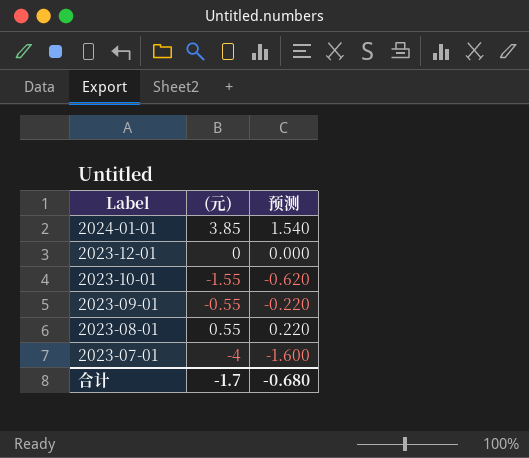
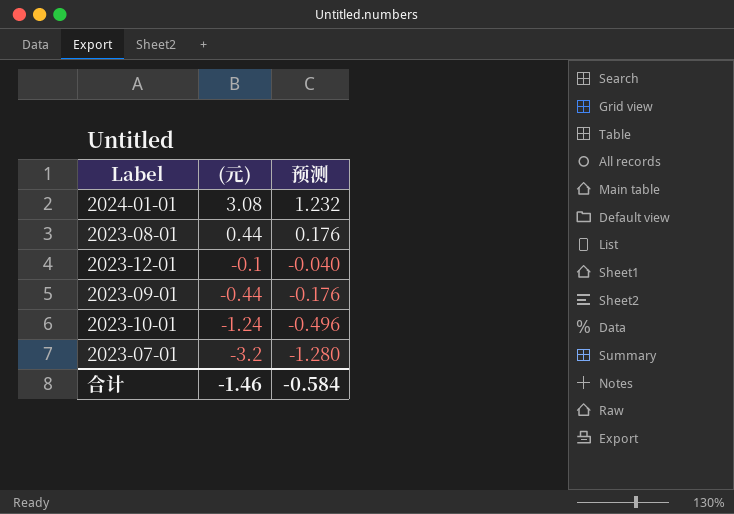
row order: Label descending -> (元) descending
2024-01-01 | (元): 3.85 -> 3.08
2024-01-01 | 预测: 1.540 -> 1.232
2023-08-01 | (元): 0.55 -> 0.44
2023-08-01 | 预测: 0.220 -> 0.176
2023-12-01 | (元): 0 -> -0.1
2023-12-01 | 预测: 0.000 -> -0.040
2023-09-01 | (元): -0.55 -> -0.44
2023-09-01 | 预测: -0.220 -> -0.176
2023-10-01 | (元): -1.55 -> -1.24
2023-10-01 | 预测: -0.620 -> -0.496
2023-07-01 | (元): -4 -> -3.2
2023-07-01 | 预测: -1.600 -> -1.280
合计 | (元): -1.7 -> -1.46
合计 | 预测: -0.680 -> -0.584

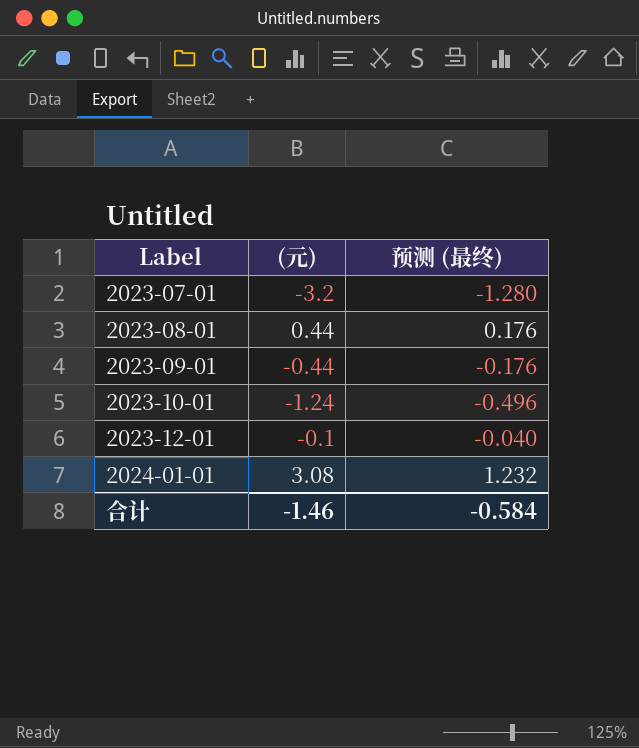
row order: (元) descending -> Label ascending
column name: 预测 -> 预测 (最终)

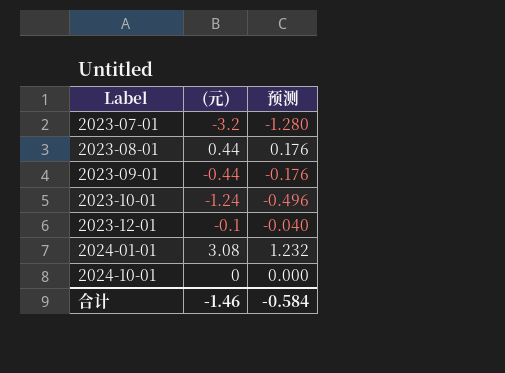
column name: 预测 (最终) -> 预测
row 2024-10-01: none -> 0 | 0.000

